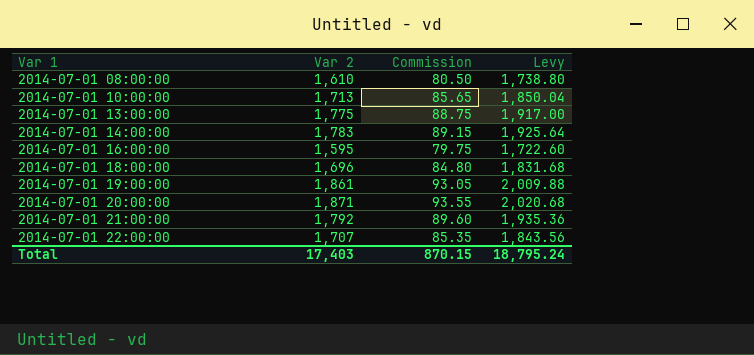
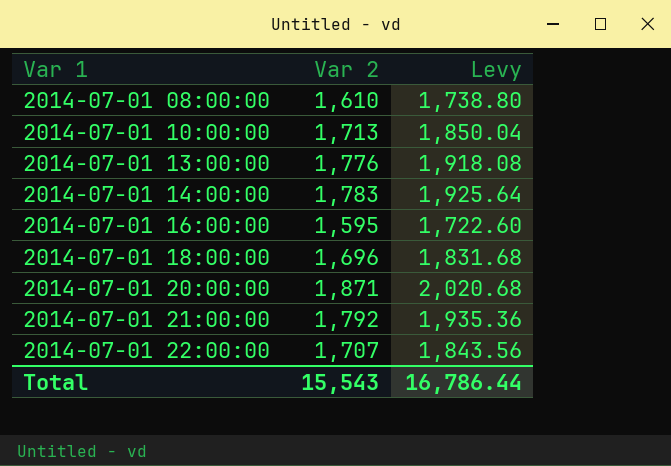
column Commission | formula: [Var 2] * 0.05 -> none
row 2014-07-01 19:00:00: 1,861 | 93.05 | 2,009.88 -> none
2014-07-01 13:00:00 | Var 2: 1,775 -> 1,776
2014-07-01 13:00:00 | Levy: 1,917.00 -> 1,918.08
Total | Var 2: 17,403 -> 15,543
Total | Levy: 18,795.24 -> 16,786.44

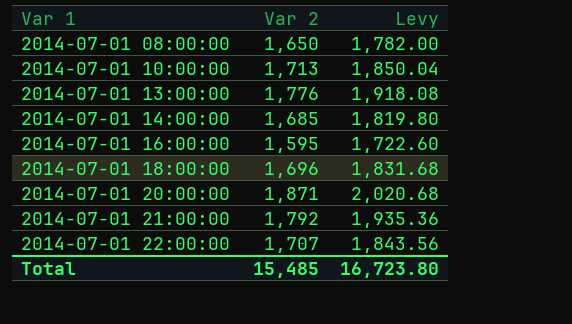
2014-07-01 08:00:00 | Var 2: 1,610 -> 1,650
2014-07-01 08:00:00 | Levy: 1,738.80 -> 1,782.00
2014-07-01 14:00:00 | Var 2: 1,783 -> 1,685
2014-07-01 14:00:00 | Levy: 1,925.64 -> 1,819.80
Total | Var 2: 15,543 -> 15,485
Total | Levy: 16,786.44 -> 16,723.80

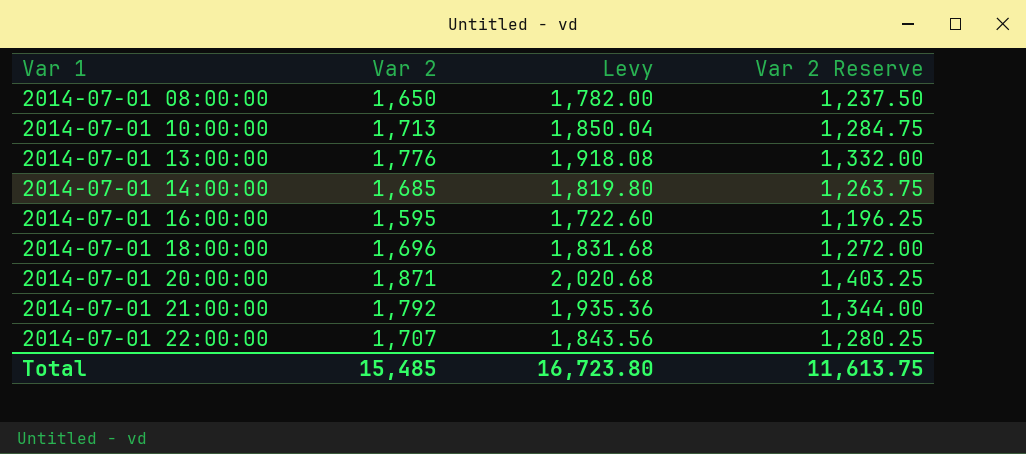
column Var 2 Reserve | formula: none -> [Var 2] * 0.75

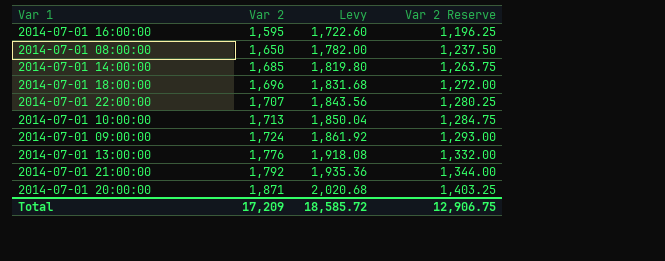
row order: Var 1 ascending -> Var 2 ascending
row 2014-07-01 09:00:00: none -> 1,724 | 1,861.92 | 1,293.00
Total | Var 2: 15,485 -> 17,209
Total | Levy: 16,723.80 -> 18,585.72
Total | Var 2 Reserve: 11,613.75 -> 12,906.75

